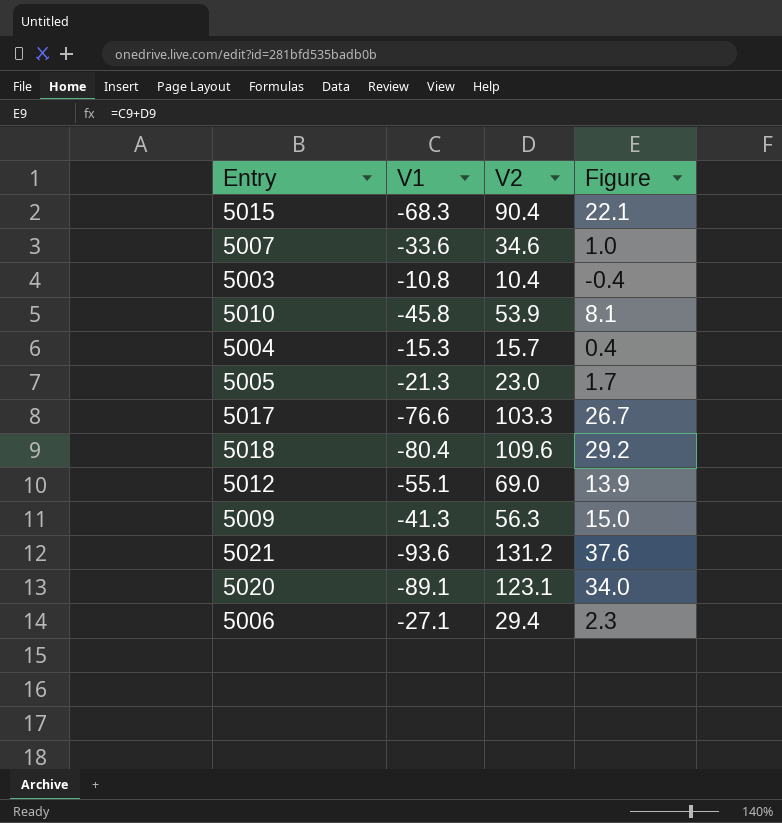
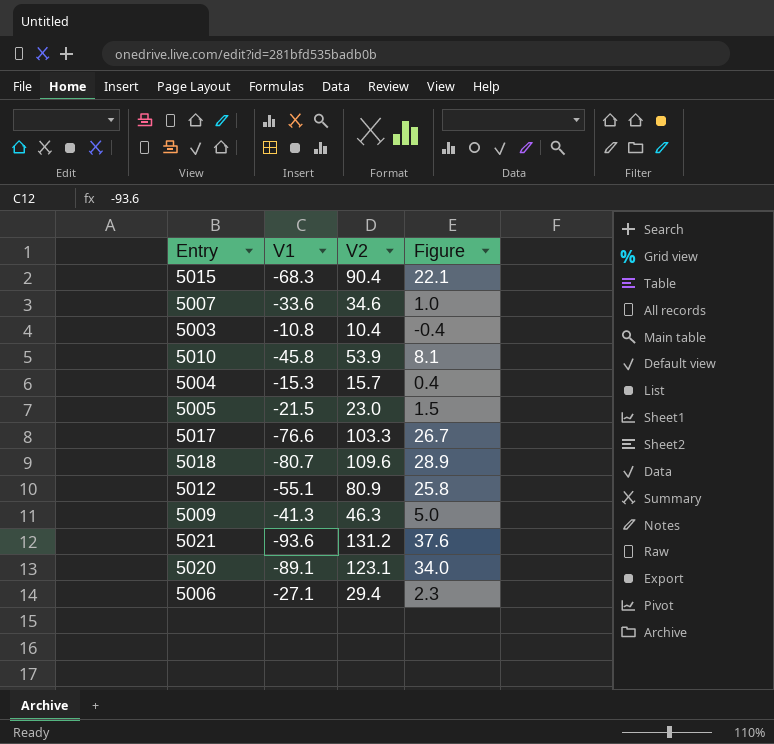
5005 | V1: -21.3 -> -21.5
5005 | Figure: 1.7 -> 1.5
5018 | V1: -80.4 -> -80.7
5018 | Figure: 29.2 -> 28.9
5012 | V2: 69.0 -> 80.9
5012 | Figure: 13.9 -> 25.8
5009 | V2: 56.3 -> 46.3
5009 | Figure: 15.0 -> 5.0

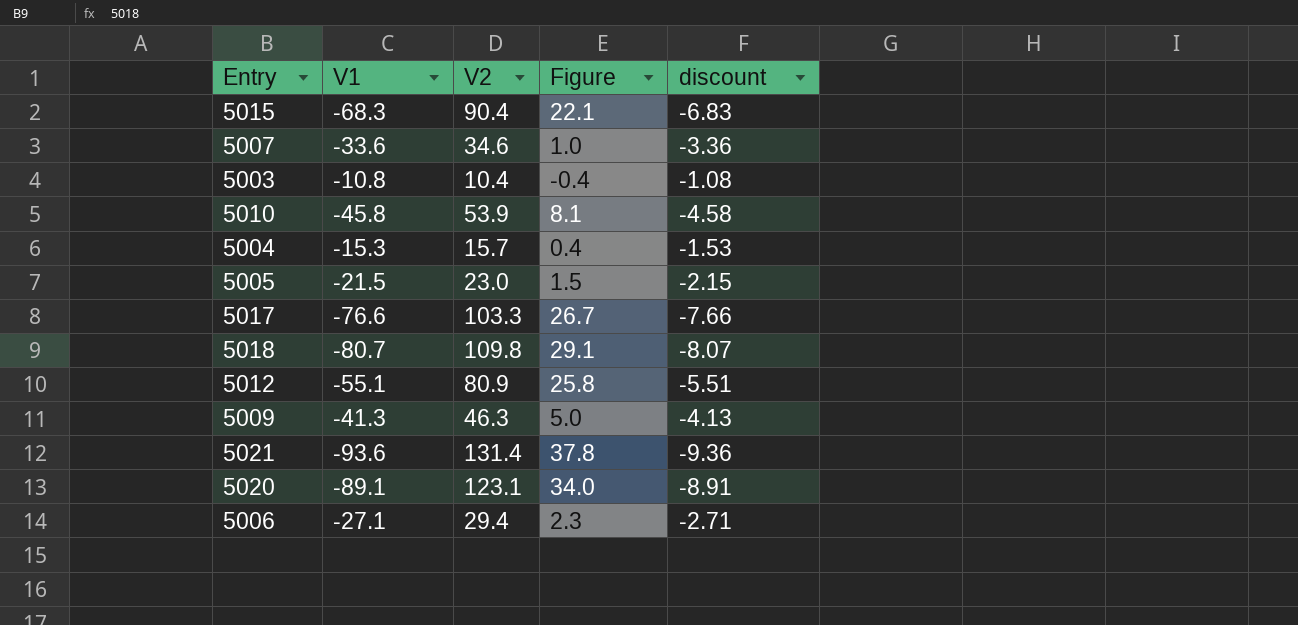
column discount | formula: none -> [V1] * 0.1
5018 | V2: 109.6 -> 109.8
5018 | Figure: 28.9 -> 29.1
5021 | V2: 131.2 -> 131.4
5021 | Figure: 37.6 -> 37.8

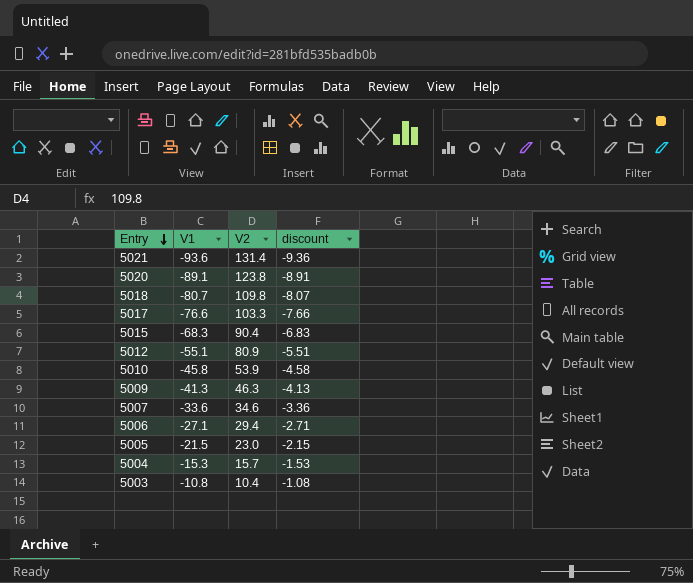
row order: none -> Entry descending
column Figure | formula: [V1] + [V2] -> none
5020 | V2: 123.1 -> 123.8

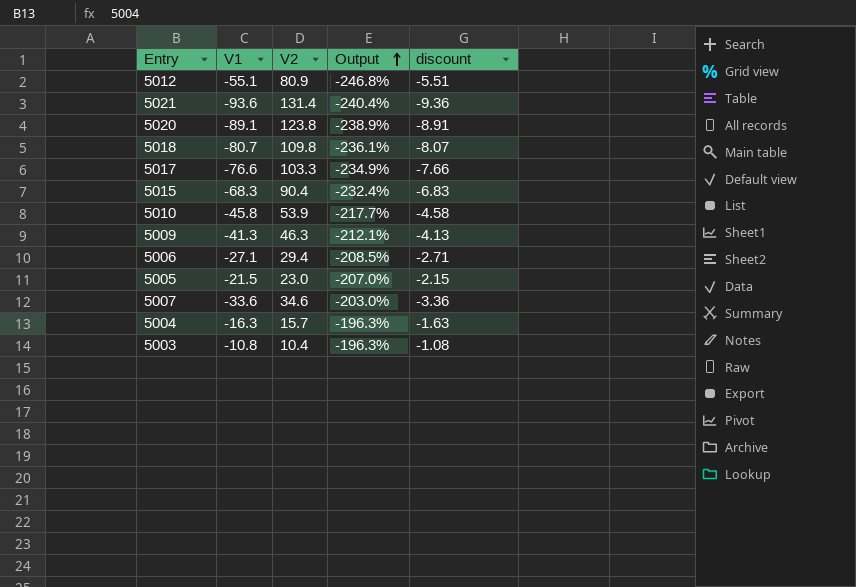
row order: Entry descending -> Output ascending
column Output | formula: none -> ([V2] - [V1]) / [V1]
5004 | V1: -15.3 -> -16.3
5004 | discount: -1.53 -> -1.63

